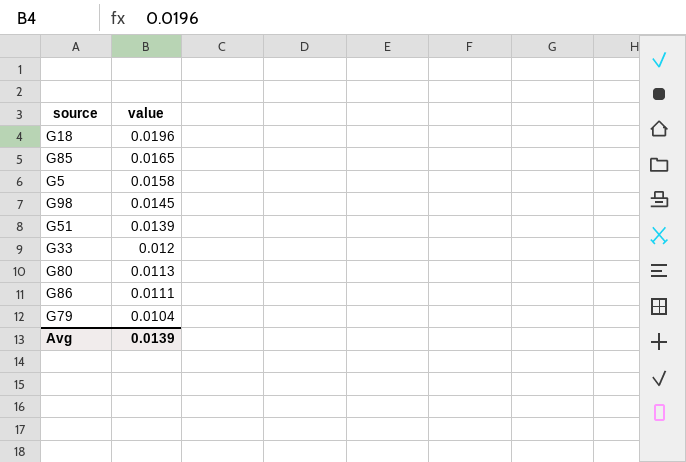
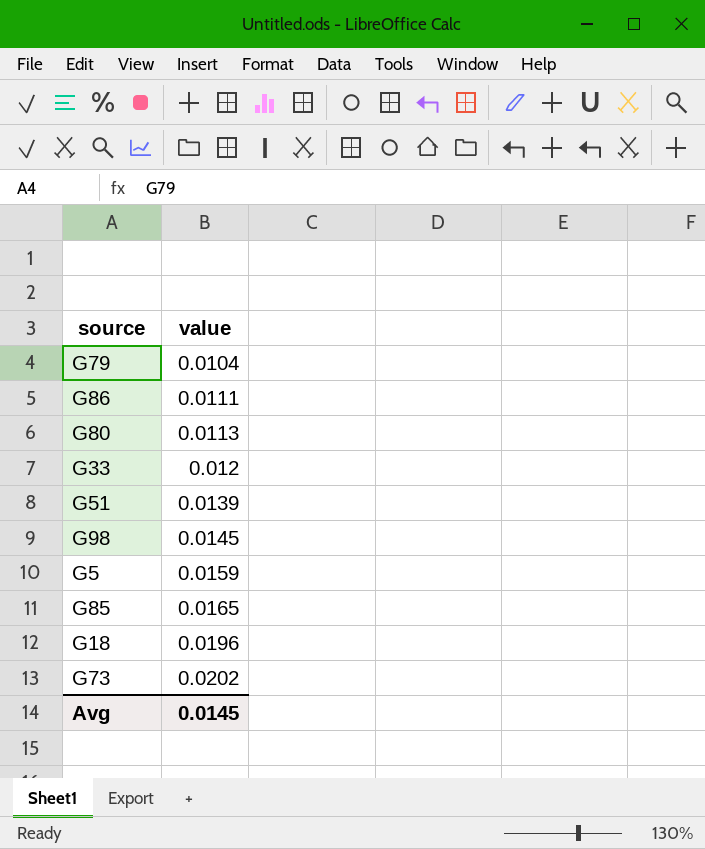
row order: value descending -> value ascending
G5 | value: 0.0158 -> 0.0159
row G73: none -> 0.0202
Avg | value: 0.0139 -> 0.0145

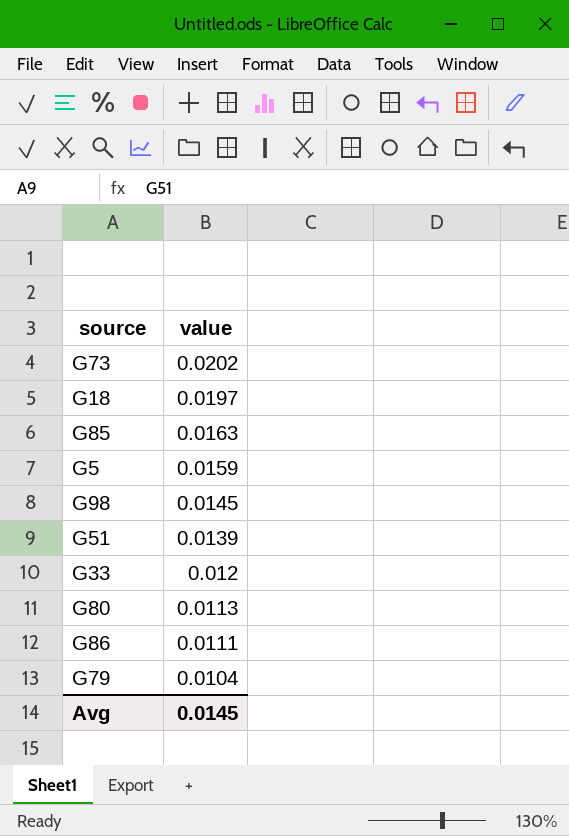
row order: value ascending -> value descending
G18 | value: 0.0196 -> 0.0197
G85 | value: 0.0165 -> 0.0163

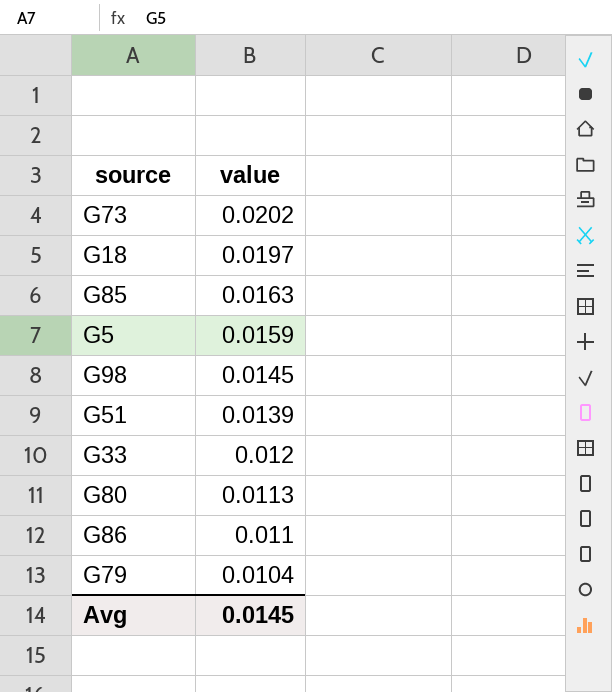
G86 | value: 0.0111 -> 0.011

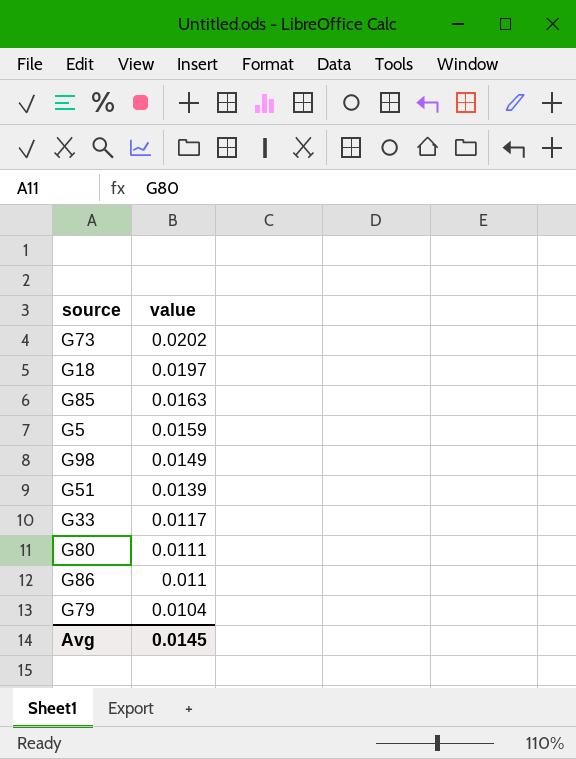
G98 | value: 0.0145 -> 0.0149
G33 | value: 0.012 -> 0.0117
G80 | value: 0.0113 -> 0.0111

